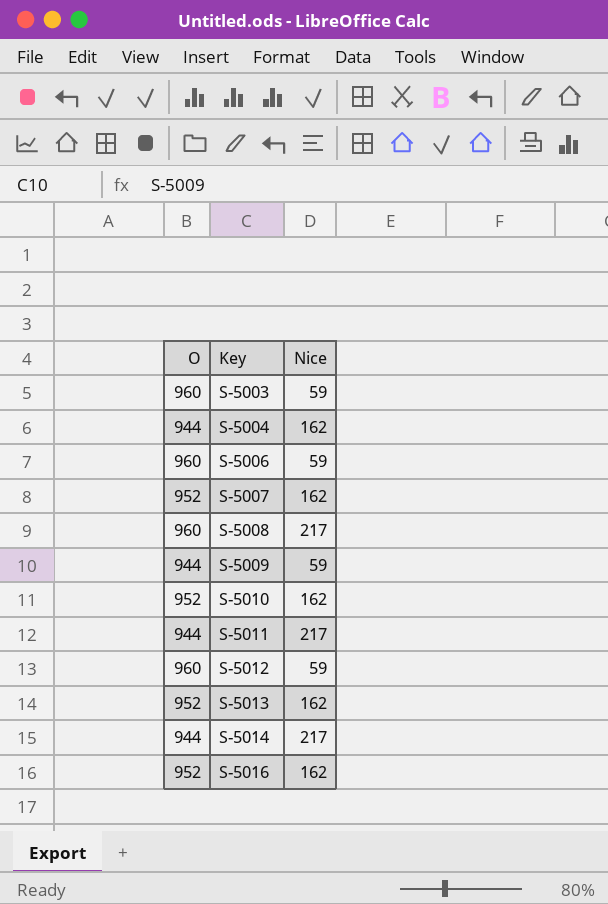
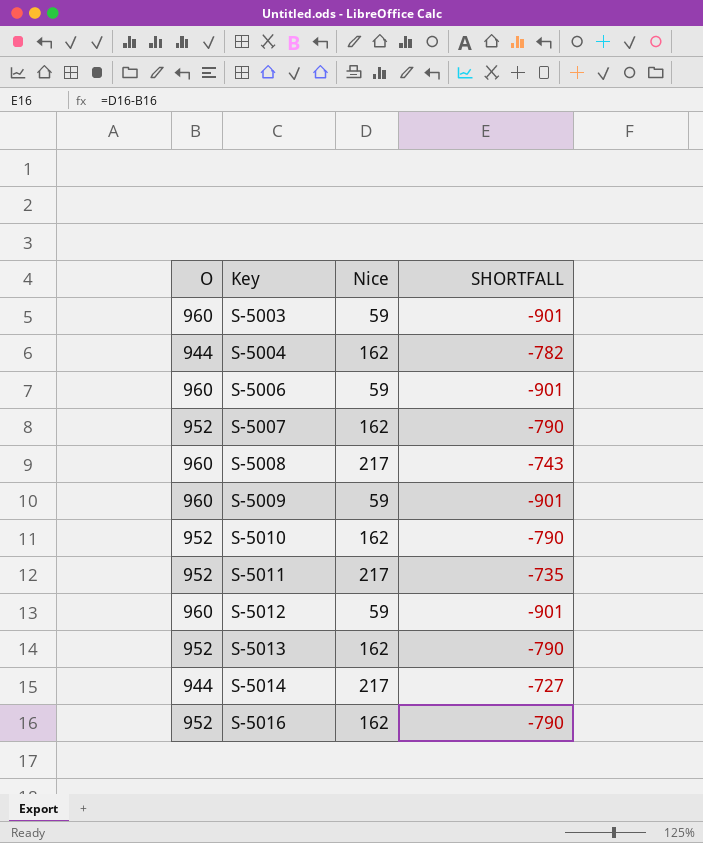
column SHORTFALL | formula: none -> [Nice] - [O]
S-5009 | O: 944 -> 960
S-5011 | O: 944 -> 952

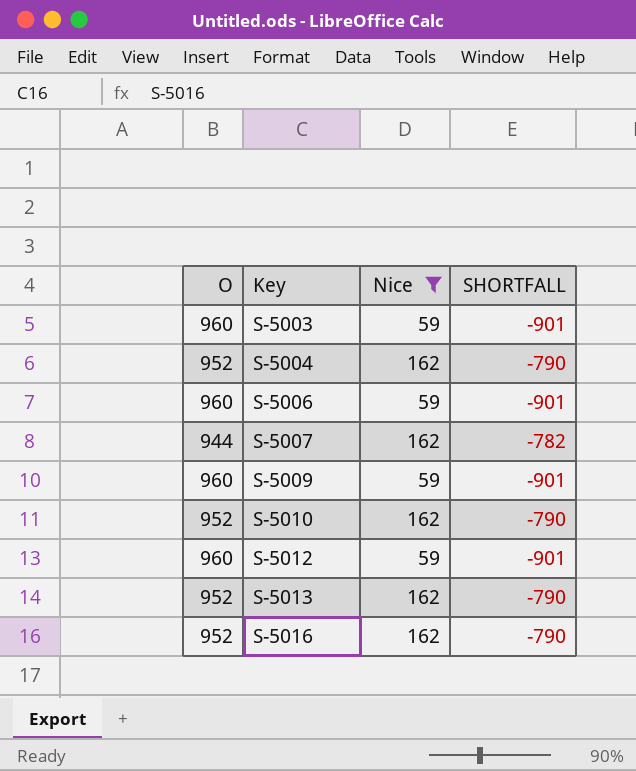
filter: none -> Nice != 217
S-5004 | O: 944 -> 952
S-5004 | SHORTFALL: -782 -> -790
S-5007 | O: 952 -> 944
S-5007 | SHORTFALL: -790 -> -782

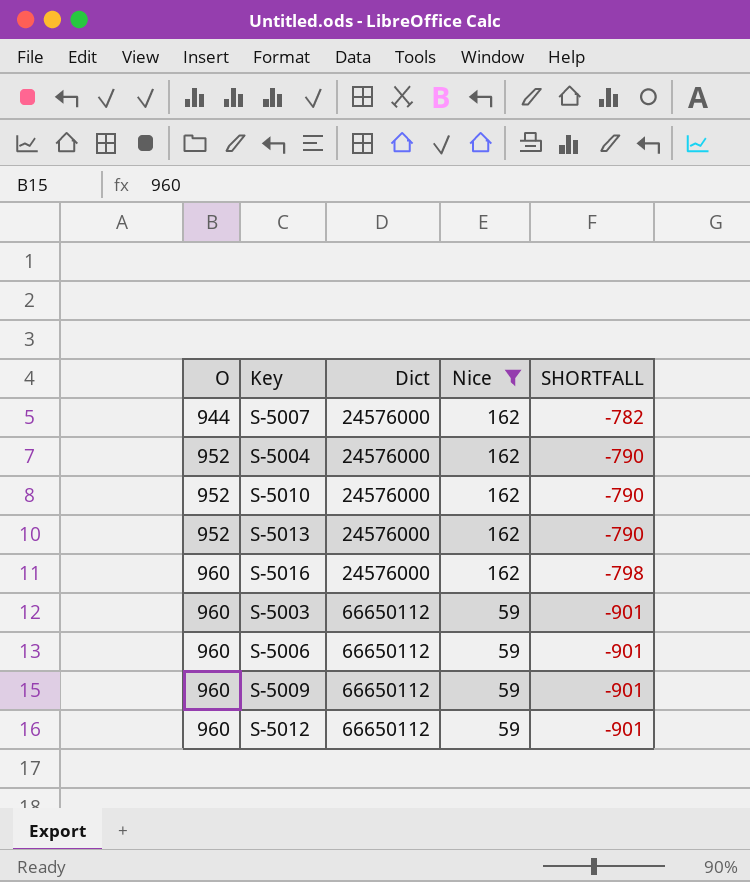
row order: Key ascending -> O ascending
column Dict | position: none -> 3
S-5016 | O: 952 -> 960
S-5016 | SHORTFALL: -790 -> -798

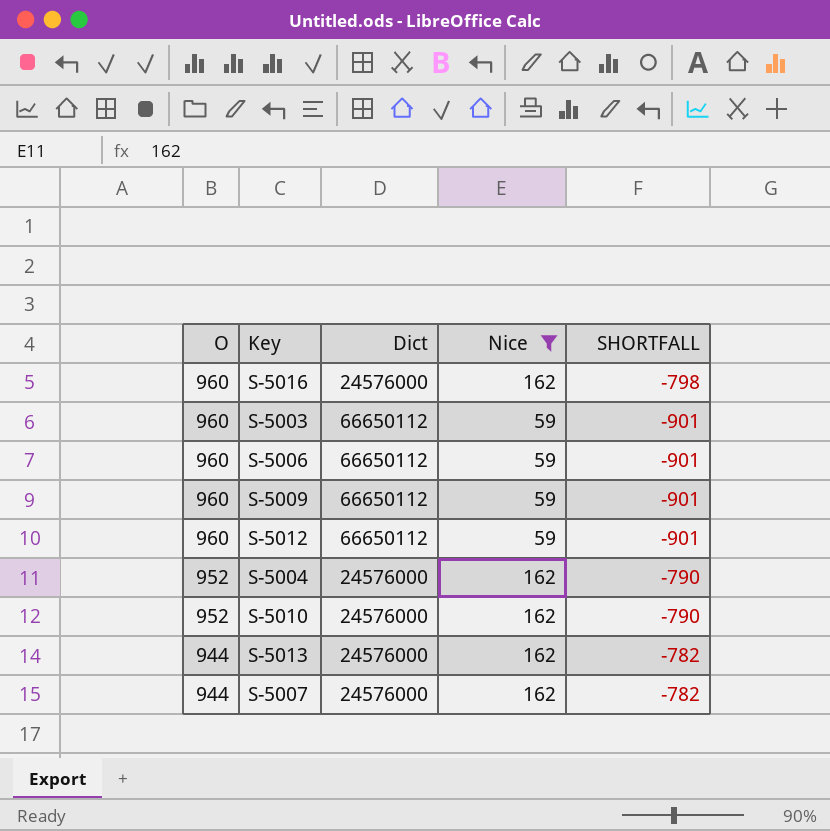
row order: O ascending -> O descending
S-5013 | O: 952 -> 944
S-5013 | SHORTFALL: -790 -> -782

